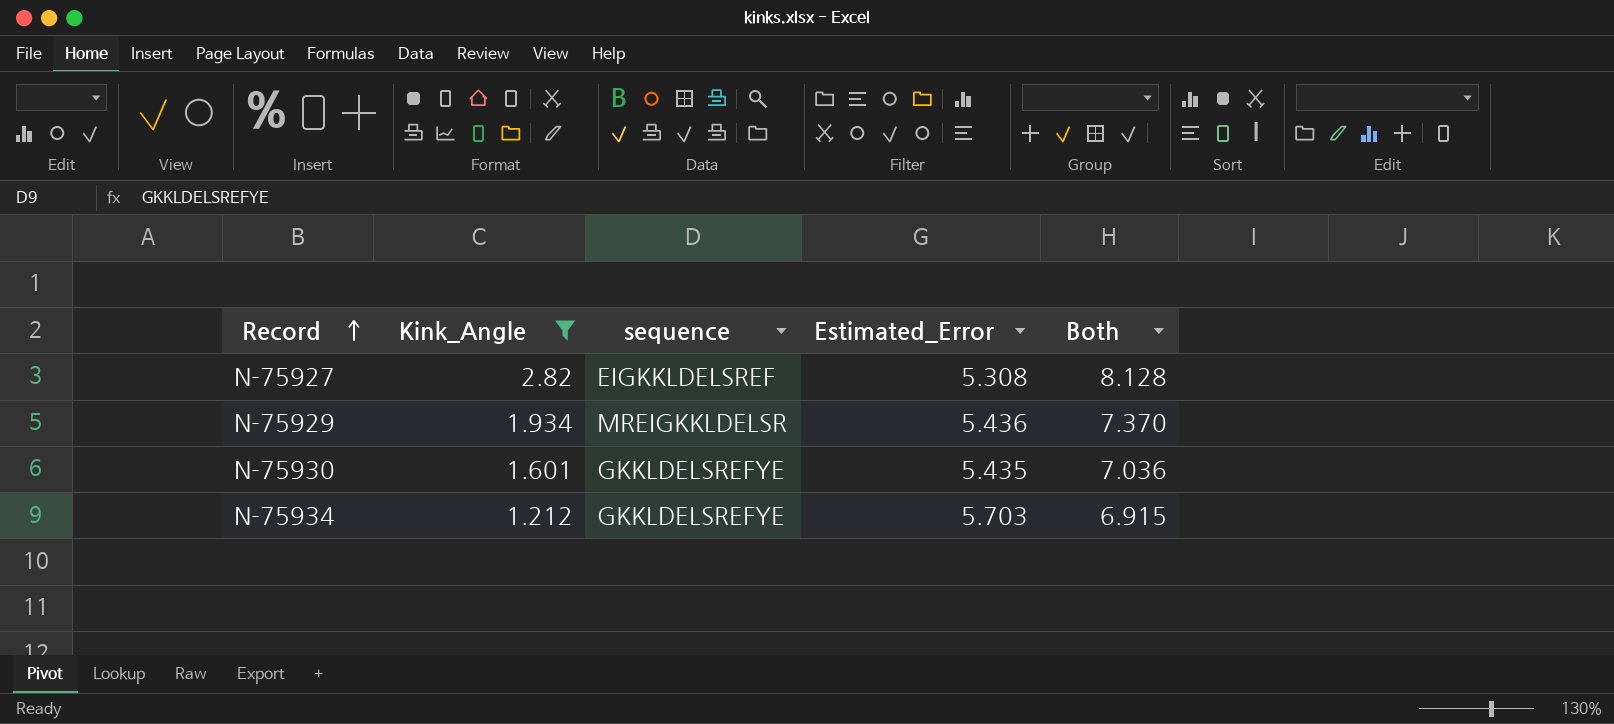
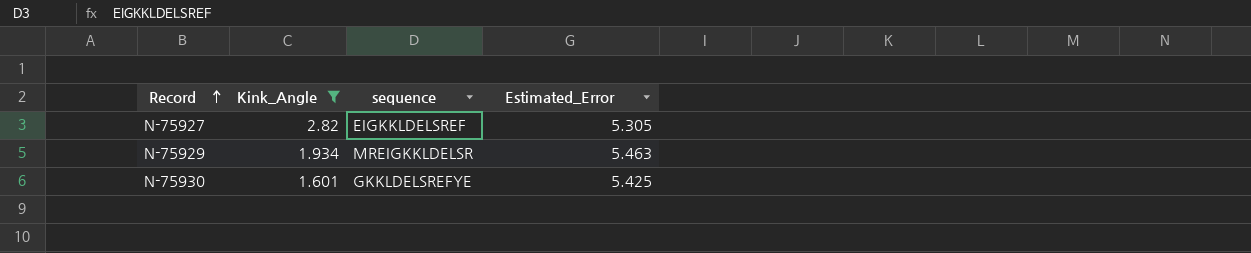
column Both | formula: [Kink_Angle] + [Estimated_Error] -> none
row N-75934: 1.212 | GKKLDELSREFYE | 5.703 | 6.915 -> none
N-75927 | Estimated_Error: 5.308 -> 5.305
N-75929 | Estimated_Error: 5.436 -> 5.463
N-75930 | Estimated_Error: 5.435 -> 5.425

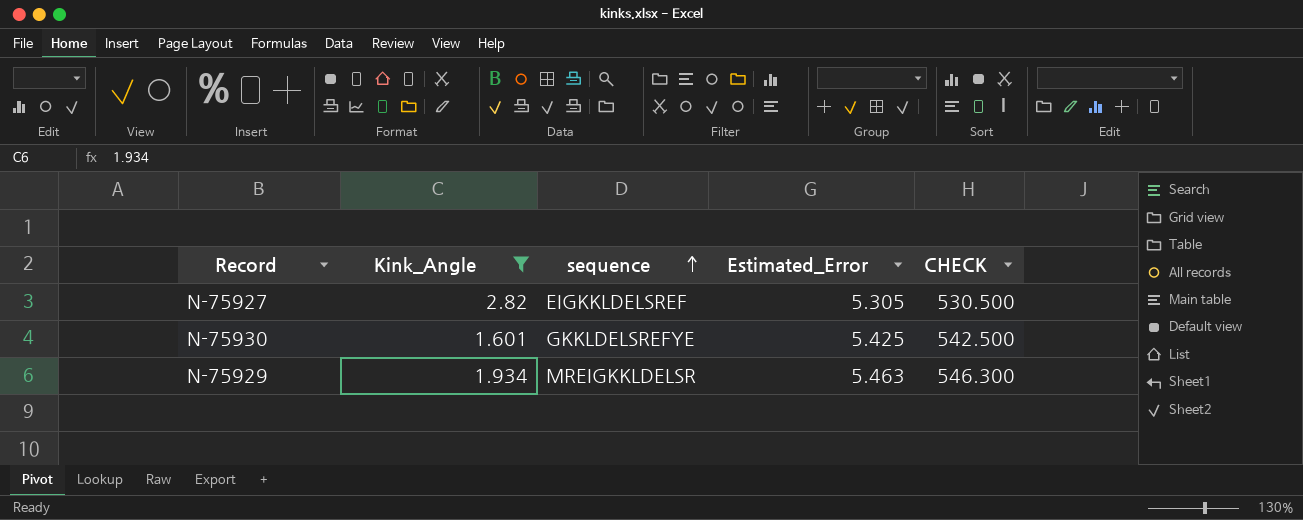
row order: Record ascending -> sequence ascending
column CHECK | formula: none -> [Estimated_Error] * 100

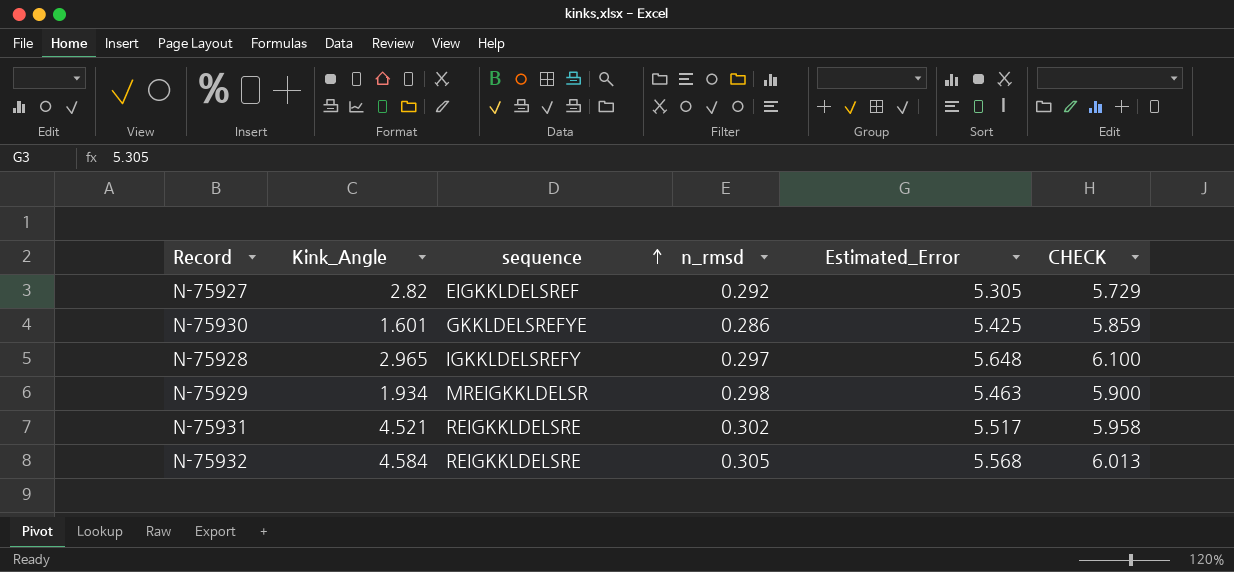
filter: Kink_Angle <= 2.82 -> none
column n_rmsd | position: none -> 4
column CHECK | formula: [Estimated_Error] * 100 -> [Estimated_Error] * 1.08

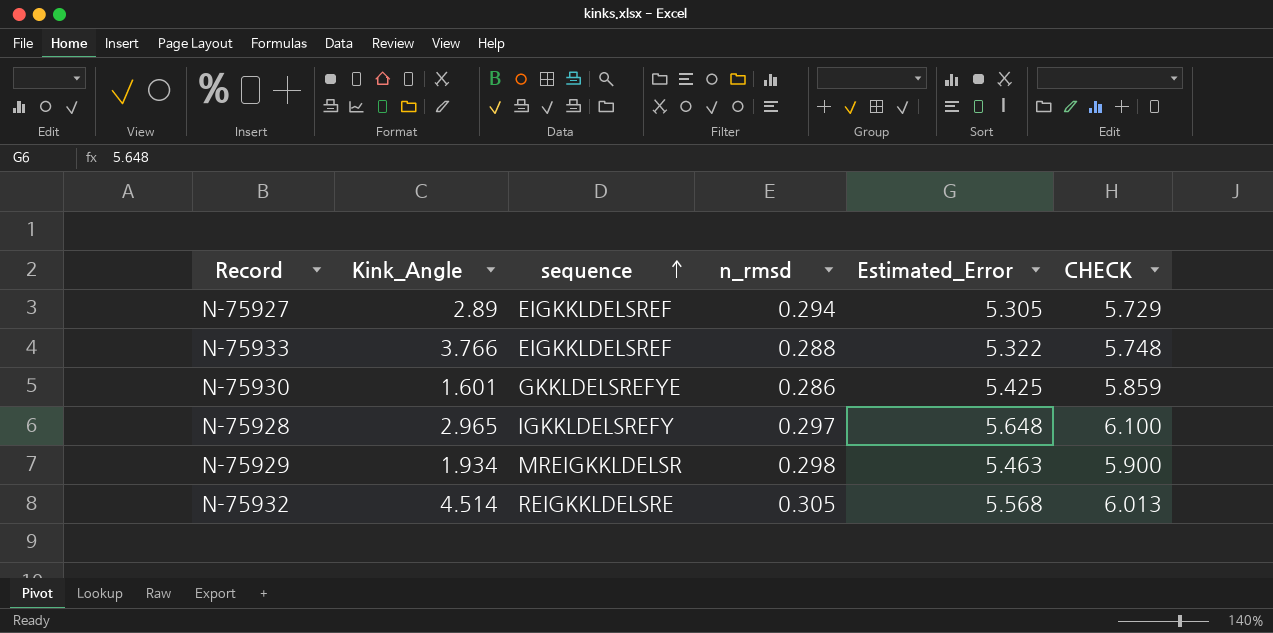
row N-75931: 4.521 | REIGKKLDELSRE | 0.302 | 5.517 | 5.958 -> none
N-75927 | Kink_Angle: 2.82 -> 2.89
N-75927 | n_rmsd: 0.292 -> 0.294
row N-75933: none -> 3.766 | EIGKKLDELSREF | 0.288 | 5.322 | 5.748
N-75932 | Kink_Angle: 4.584 -> 4.514

